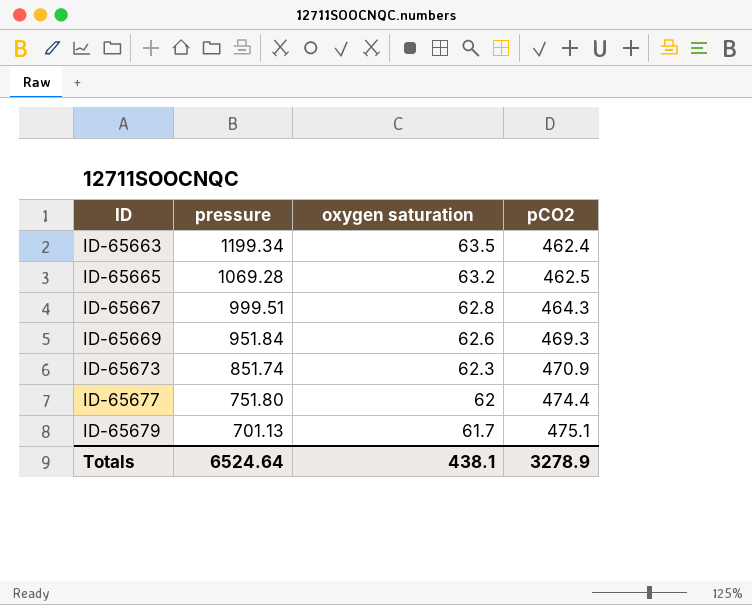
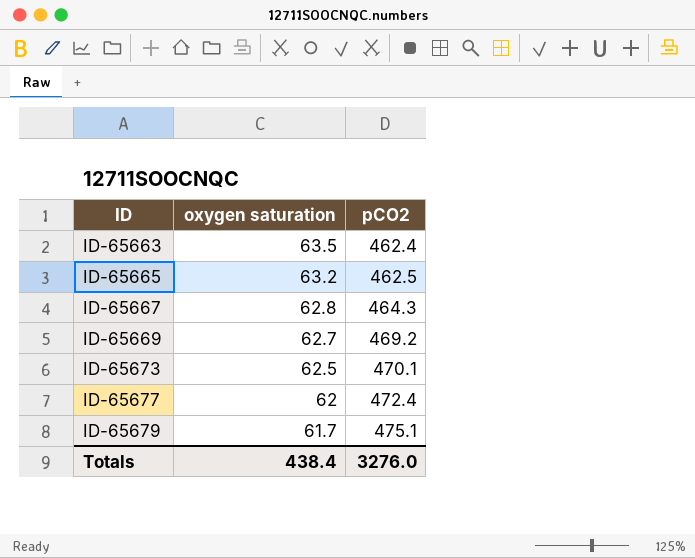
column pressure | position: 2 -> none
ID-65669 | oxygen saturation: 62.6 -> 62.7
ID-65669 | pCO2: 469.3 -> 469.2
ID-65673 | oxygen saturation: 62.3 -> 62.5
ID-65673 | pCO2: 470.9 -> 470.1
ID-65677 | pCO2: 474.4 -> 472.4
Totals | oxygen saturation: 438.1 -> 438.4
Totals | pCO2: 3278.9 -> 3276.0

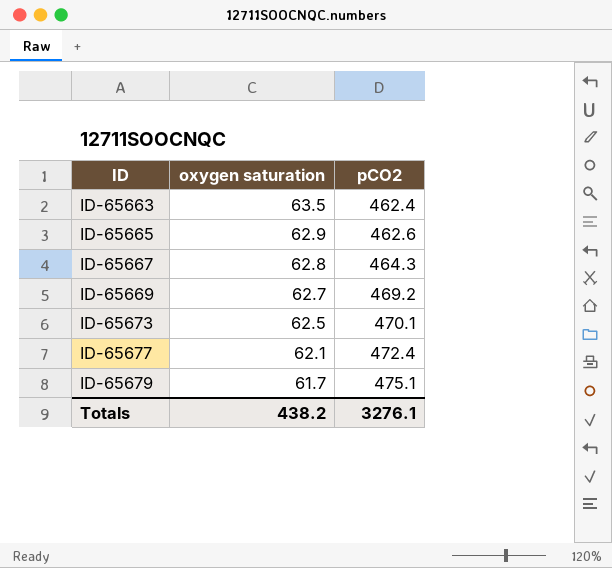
ID-65665 | oxygen saturation: 63.2 -> 62.9
ID-65665 | pCO2: 462.5 -> 462.6
ID-65677 | oxygen saturation: 62 -> 62.1
Totals | oxygen saturation: 438.4 -> 438.2
Totals | pCO2: 3276.0 -> 3276.1

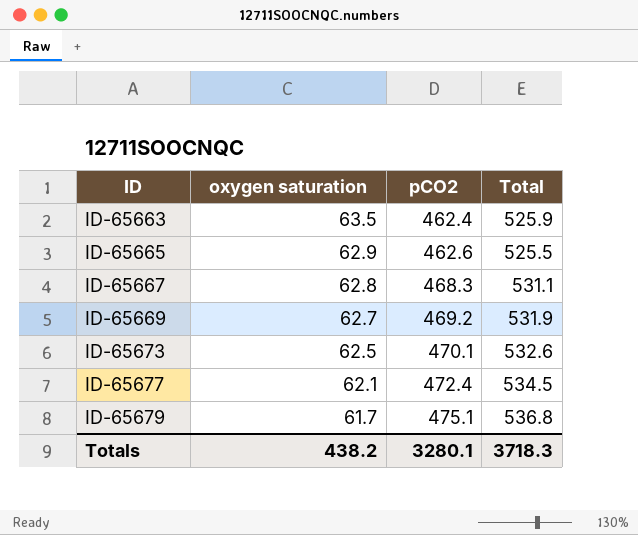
column Total | formula: none -> [oxygen saturation] + [pCO2]
ID-65667 | pCO2: 464.3 -> 468.3
Totals | pCO2: 3276.1 -> 3280.1

